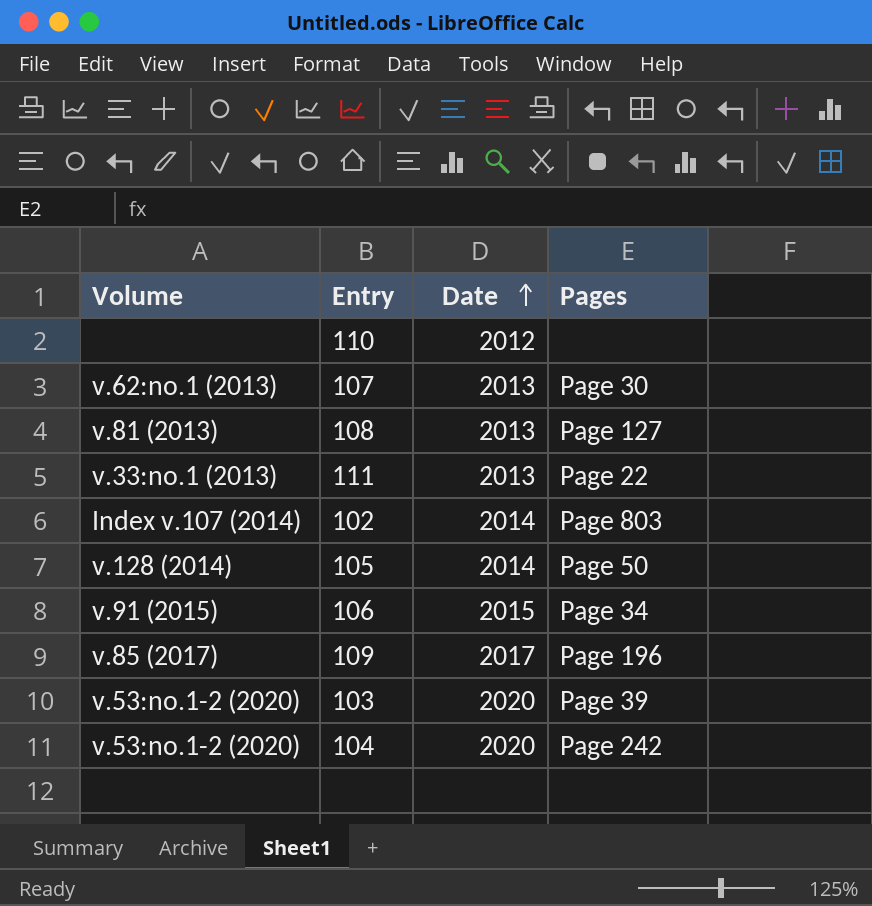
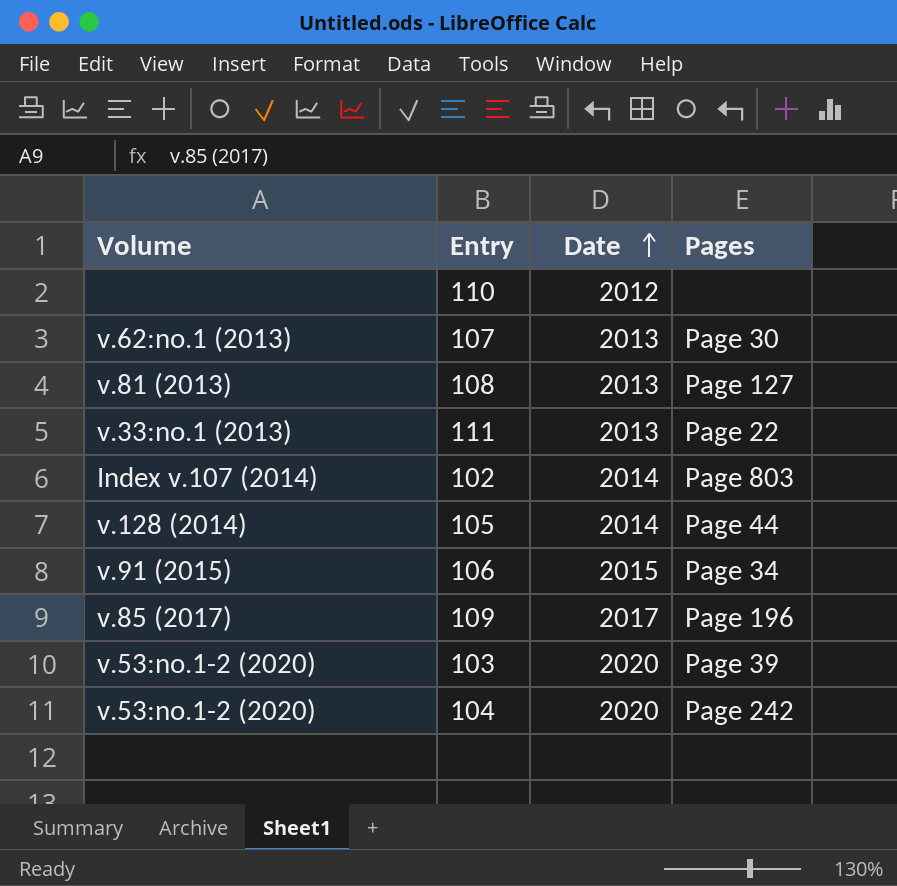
105 | Pages: Page 50 -> Page 44

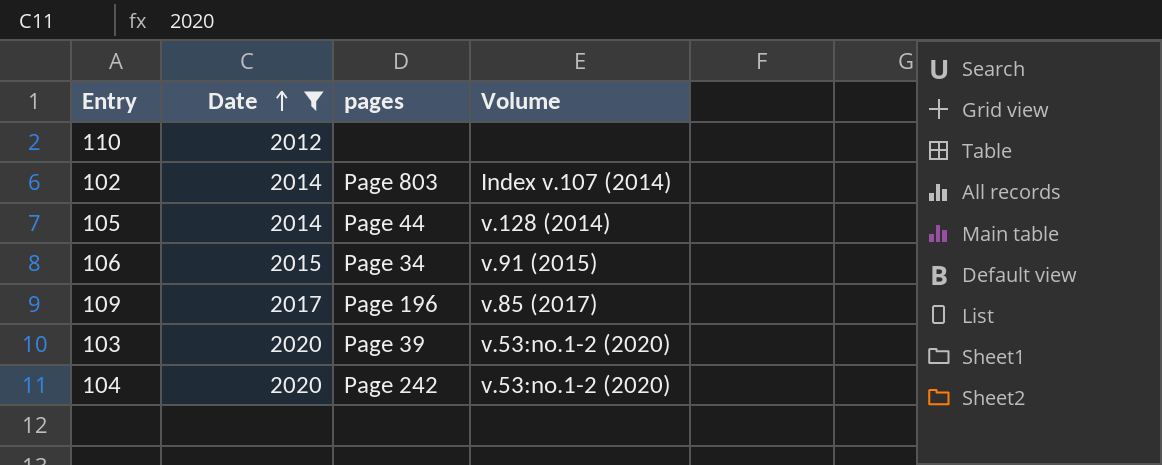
filter: none -> Date != 2013
column name: Pages -> pages
column Volume | position: 1 -> 4

